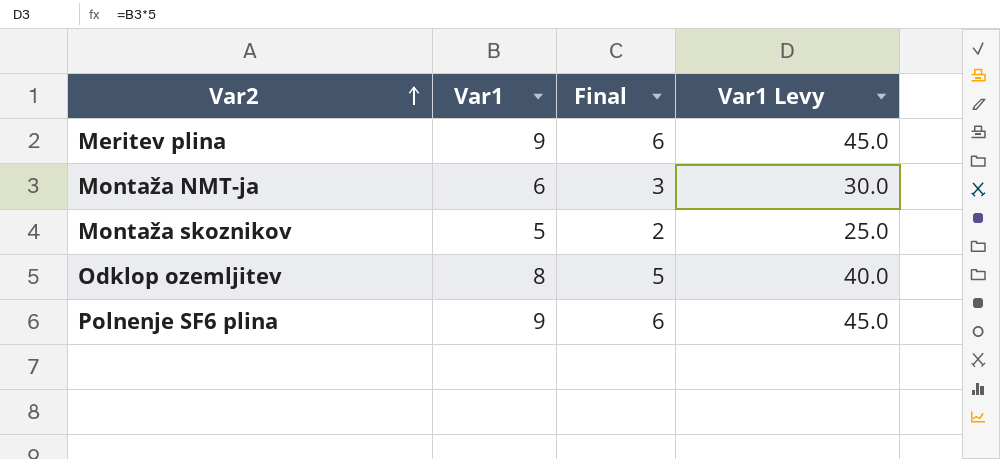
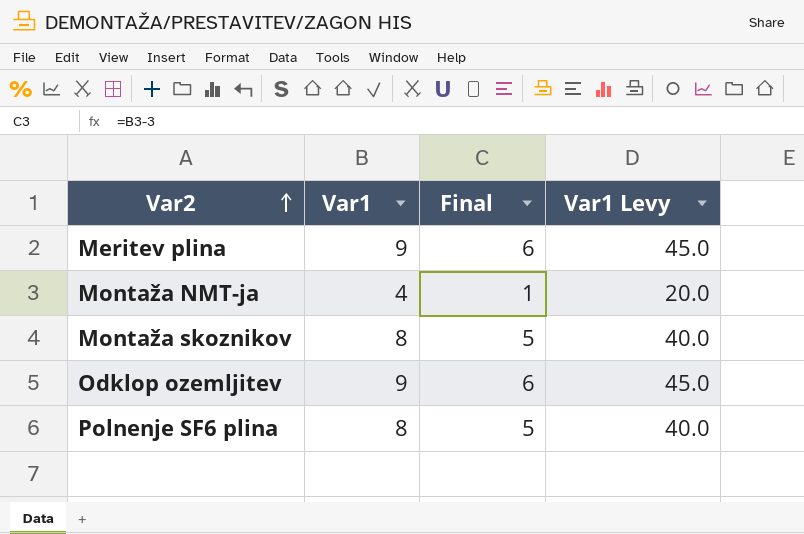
Montaža NMT-ja | Var1: 6 -> 4
Montaža NMT-ja | Final: 3 -> 1
Montaža NMT-ja | Var1 Levy: 30.0 -> 20.0
Montaža skoznikov | Var1: 5 -> 8
Montaža skoznikov | Final: 2 -> 5
Montaža skoznikov | Var1 Levy: 25.0 -> 40.0
Odklop ozemljitev | Var1: 8 -> 9
Odklop ozemljitev | Final: 5 -> 6
Odklop ozemljitev | Var1 Levy: 40.0 -> 45.0
Polnenje SF6 plina | Var1: 9 -> 8
Polnenje SF6 plina | Final: 6 -> 5
Polnenje SF6 plina | Var1 Levy: 45.0 -> 40.0

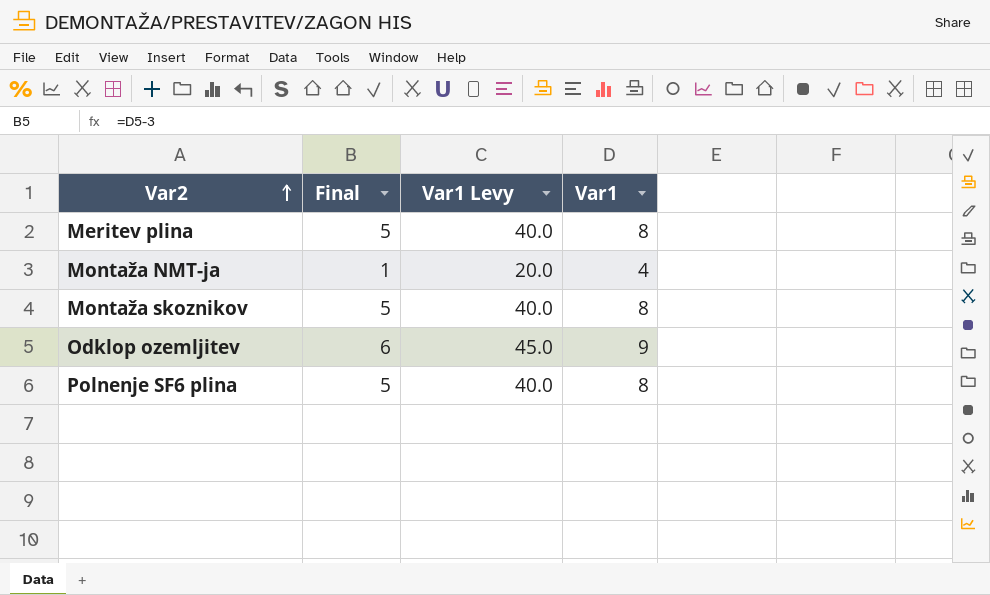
column Var1 | position: 2 -> 4
Meritev plina | Final: 6 -> 5
Meritev plina | Var1 Levy: 45.0 -> 40.0
Meritev plina | Var1: 9 -> 8

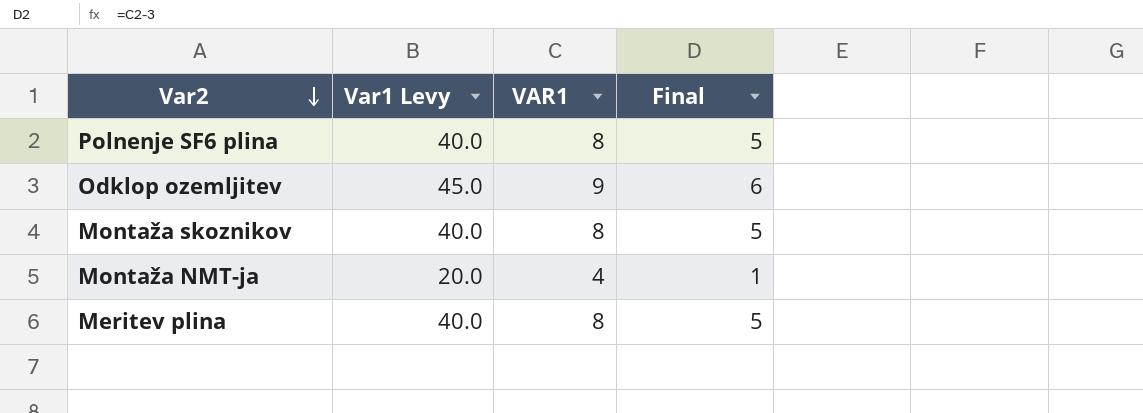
row order: Var2 ascending -> Var2 descending
column name: Var1 -> VAR1
column Final | position: 2 -> 4

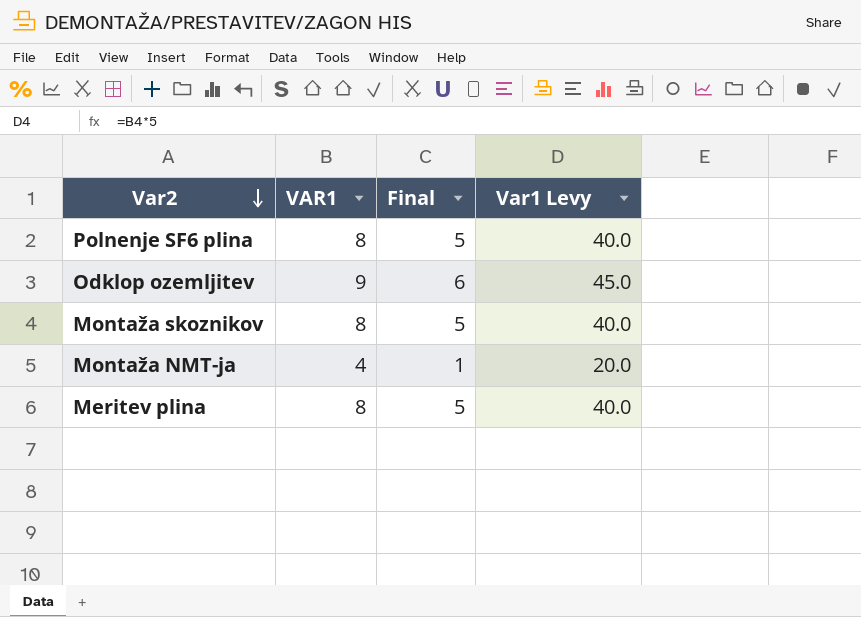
column Var1 Levy | position: 2 -> 4

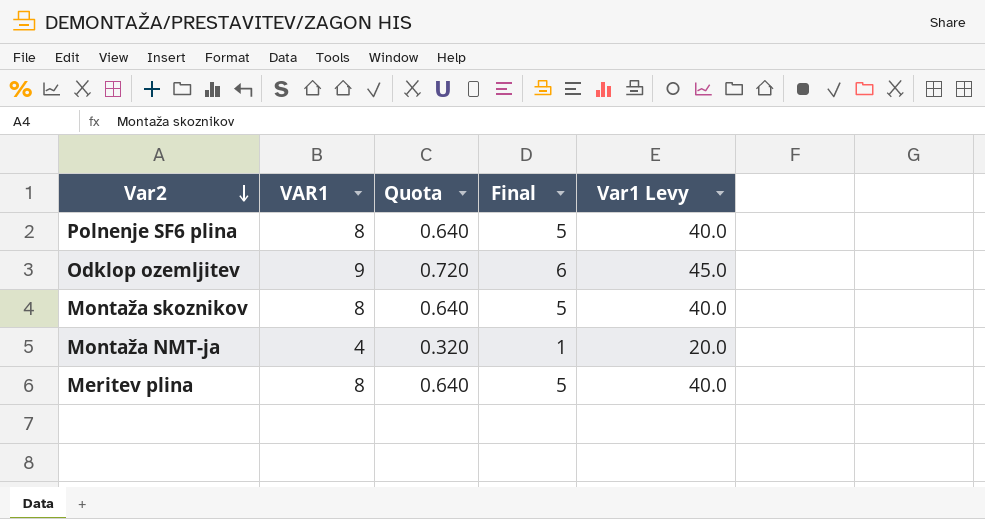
column Quota | formula: none -> [VAR1] * 0.08

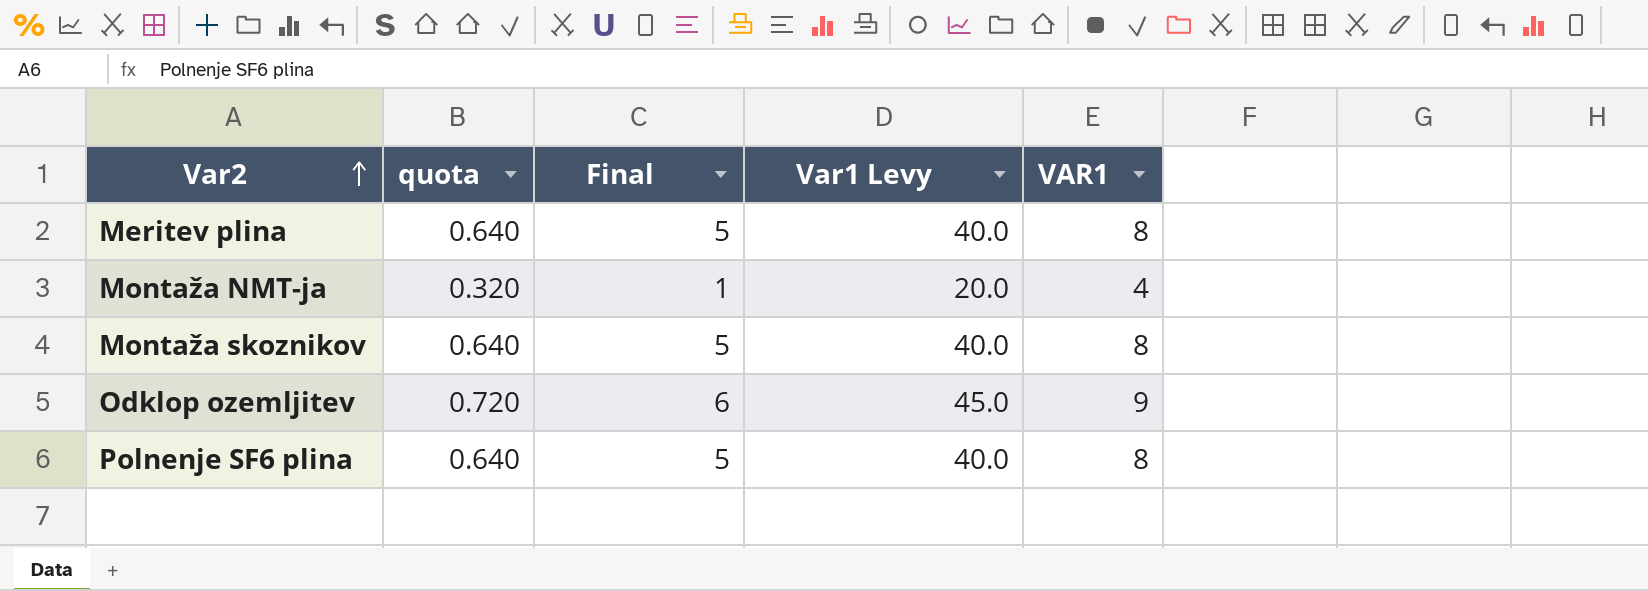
row order: Var2 descending -> Var2 ascending
column name: Quota -> quota
column VAR1 | position: 2 -> 5

